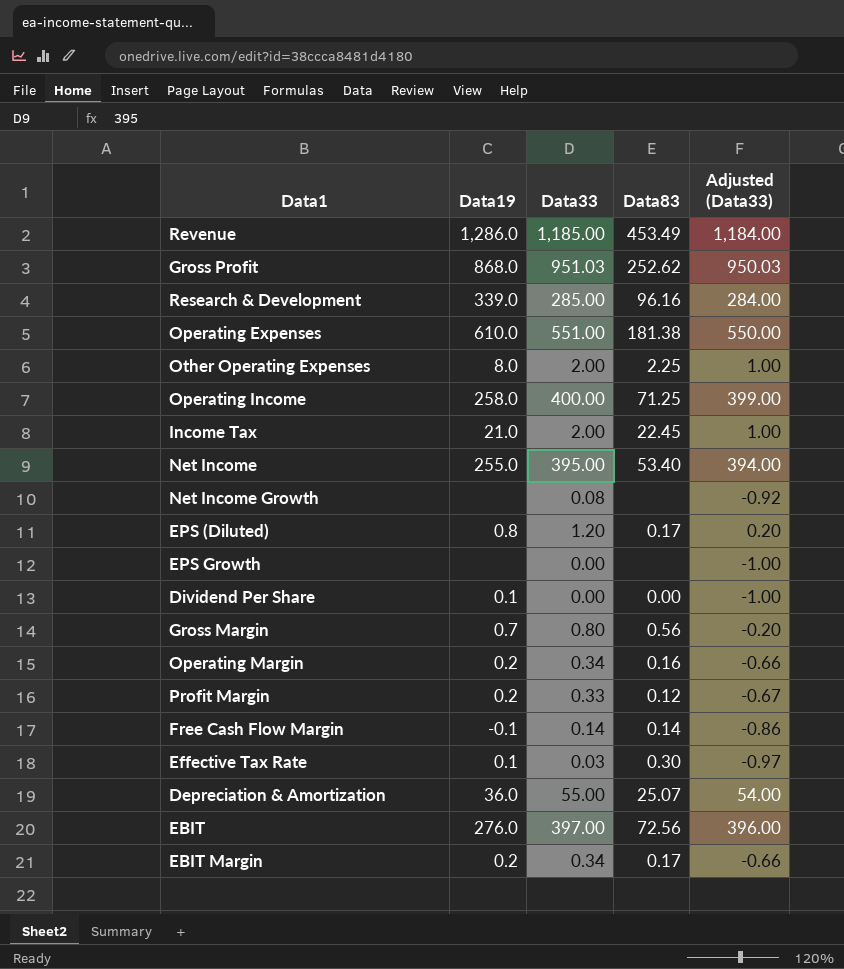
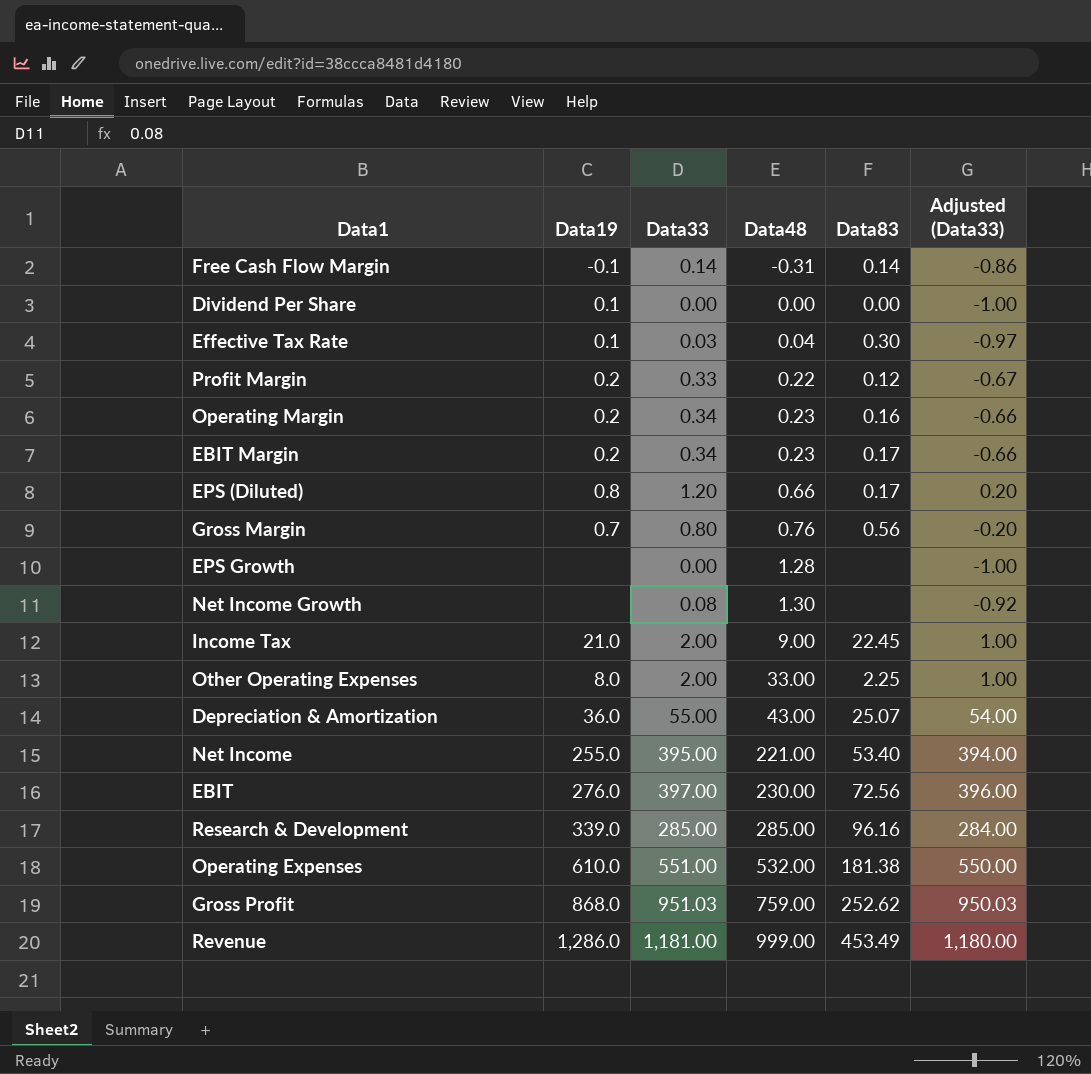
row order: none -> Data48 ascending
column Data48 | position: none -> 4
row Operating Income: 258.0 | 400.00 | 71.25 | 399.00 -> none
Revenue | Data33: 1,185.00 -> 1,181.00
Revenue | Adjusted (Data33): 1,184.00 -> 1,180.00

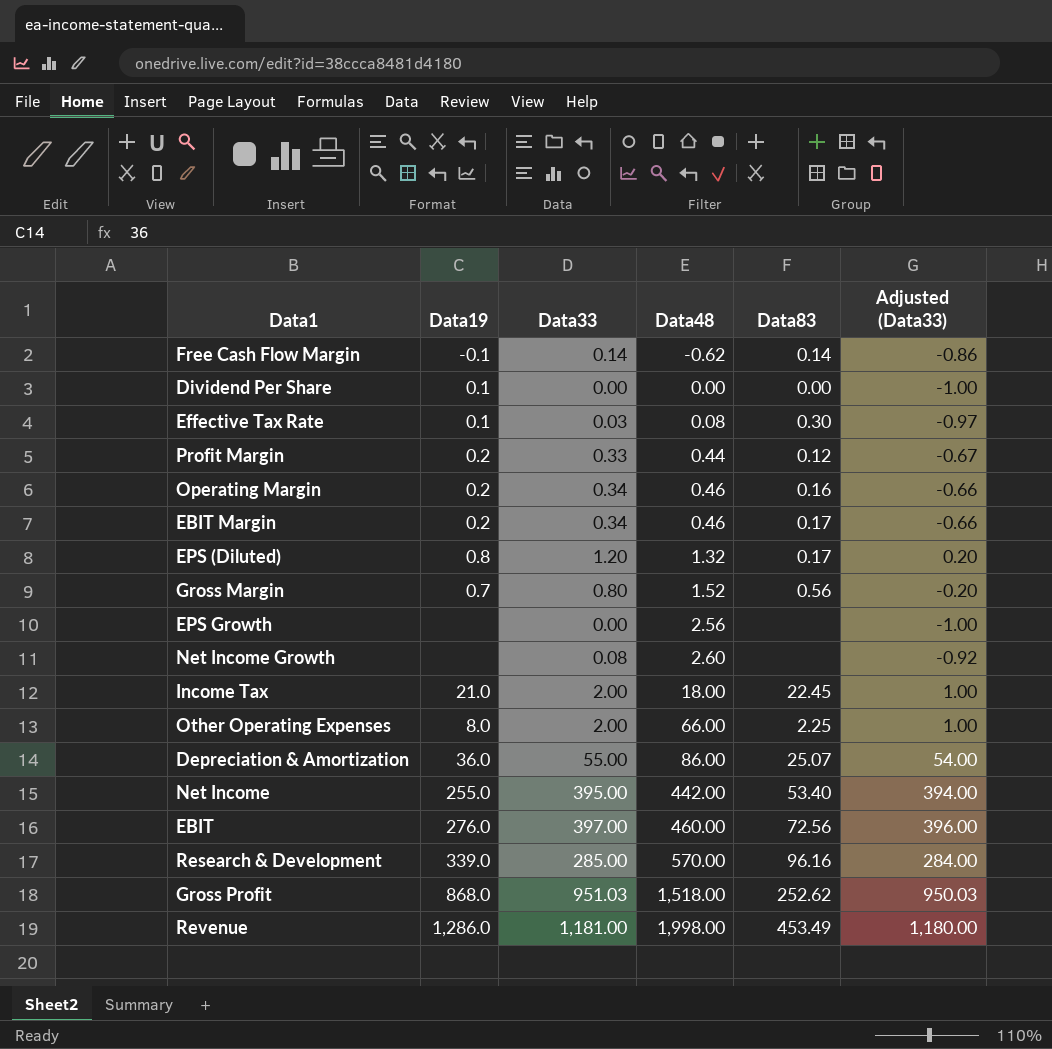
row Operating Expenses: 610.0 | 551.00 | 532.00 | 181.38 | 550.00 -> none
Free Cash Flow Margin | Data48: -0.31 -> -0.62
Effective Tax Rate | Data48: 0.04 -> 0.08
Profit Margin | Data48: 0.22 -> 0.44
Operating Margin | Data48: 0.23 -> 0.46
EBIT Margin | Data48: 0.23 -> 0.46
EPS (Diluted) | Data48: 0.66 -> 1.32
Gross Margin | Data48: 0.76 -> 1.52
EPS Growth | Data48: 1.28 -> 2.56
Net Income Growth | Data48: 1.30 -> 2.60
Income Tax | Data48: 9.00 -> 18.00
Other Operating Expenses | Data48: 33.00 -> 66.00
Depreciation & Amortization | Data48: 43.00 -> 86.00
Net Income | Data48: 221.00 -> 442.00
EBIT | Data48: 230.00 -> 460.00
Research & Development | Data48: 285.00 -> 570.00
Gross Profit | Data48: 759.00 -> 1,518.00
Revenue | Data48: 999.00 -> 1,998.00

